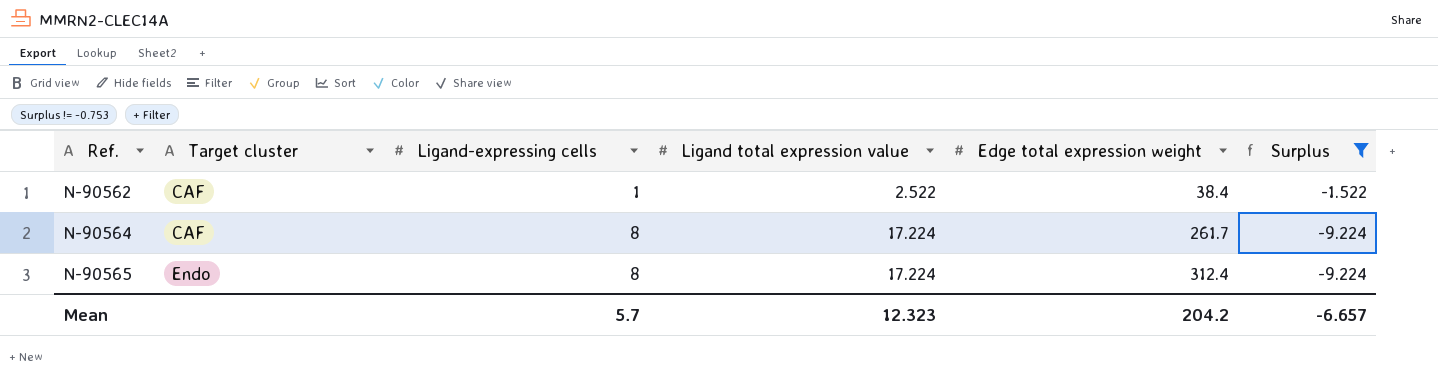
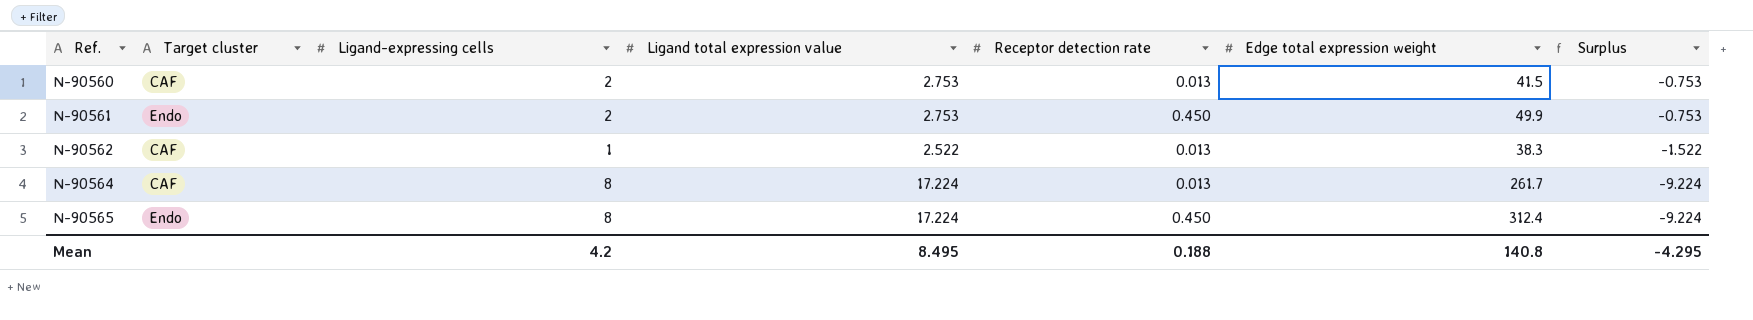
filter: Surplus != -0.753 -> none
column Receptor detection rate | position: none -> 5
N-90562 | Edge total expression weight: 38.4 -> 38.3
Mean | Ligand-expressing cells: 5.7 -> 4.2
Mean | Ligand total expression value: 12.323 -> 8.495
Mean | Edge total expression weight: 204.2 -> 140.8
Mean | Surplus: -6.657 -> -4.295

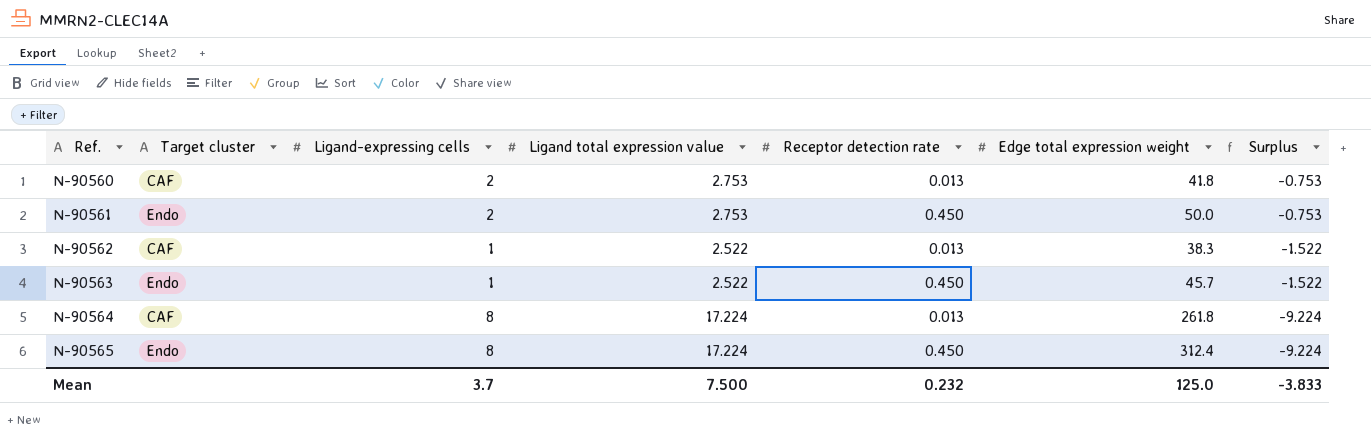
N-90560 | Edge total expression weight: 41.5 -> 41.8
N-90561 | Edge total expression weight: 49.9 -> 50.0
row N-90563: none -> Endo | 1 | 2.522 | 0.450 | 45.7 | -1.522
N-90564 | Edge total expression weight: 261.7 -> 261.8
Mean | Ligand-expressing cells: 4.2 -> 3.7
Mean | Ligand total expression value: 8.495 -> 7.500
Mean | Receptor detection rate: 0.188 -> 0.232
Mean | Edge total expression weight: 140.8 -> 125.0
Mean | Surplus: -4.295 -> -3.833

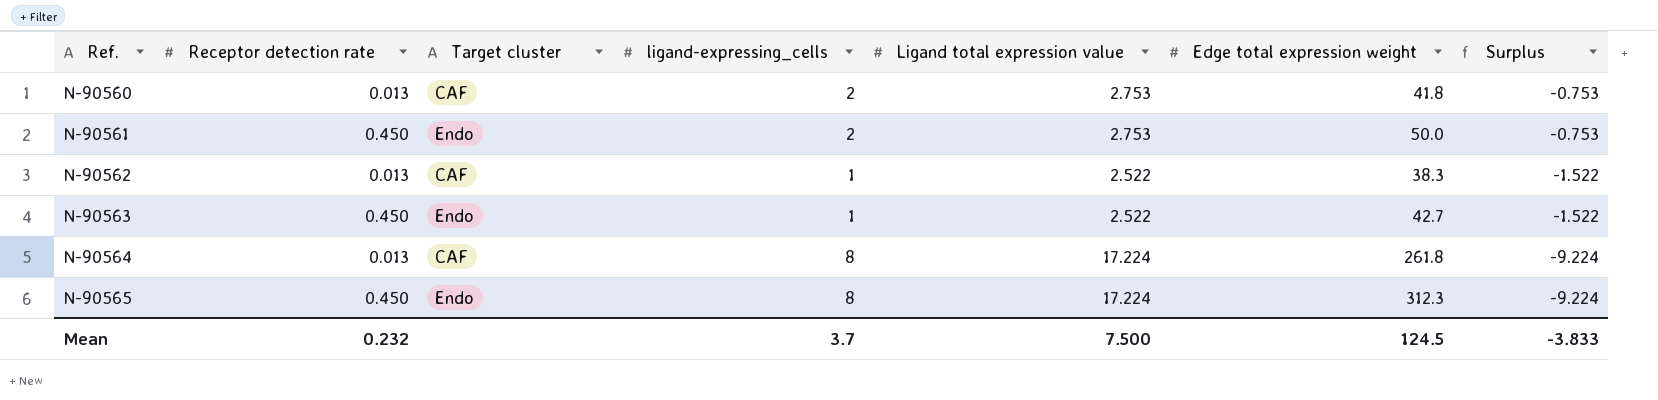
column Receptor detection rate | position: 5 -> 2
column name: Ligand-expressing cells -> ligand-expressing_cells
N-90563 | Edge total expression weight: 45.7 -> 42.7
N-90565 | Edge total expression weight: 312.4 -> 312.3
Mean | Edge total expression weight: 125.0 -> 124.5

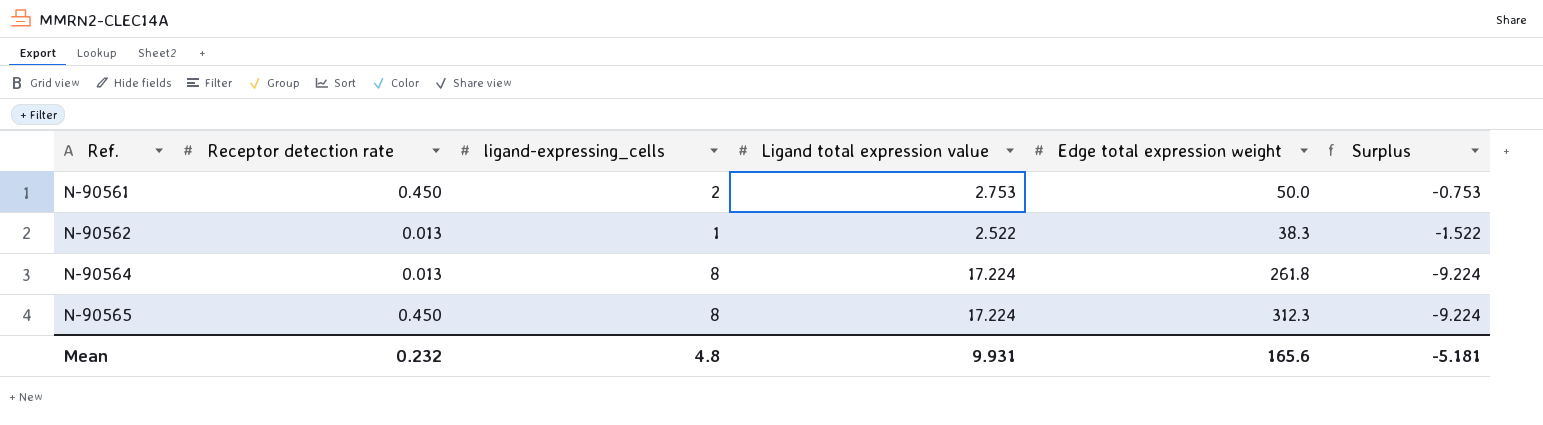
column Target cluster | position: 3 -> none
row N-90560: 0.013 | CAF | 2 | 2.753 | 41.8 | -0.753 -> none
row N-90563: 0.450 | Endo | 1 | 2.522 | 42.7 | -1.522 -> none
Mean | ligand-expressing_cells: 3.7 -> 4.8
Mean | Ligand total expression value: 7.500 -> 9.931
Mean | Edge total expression weight: 124.5 -> 165.6
Mean | Surplus: -3.833 -> -5.181

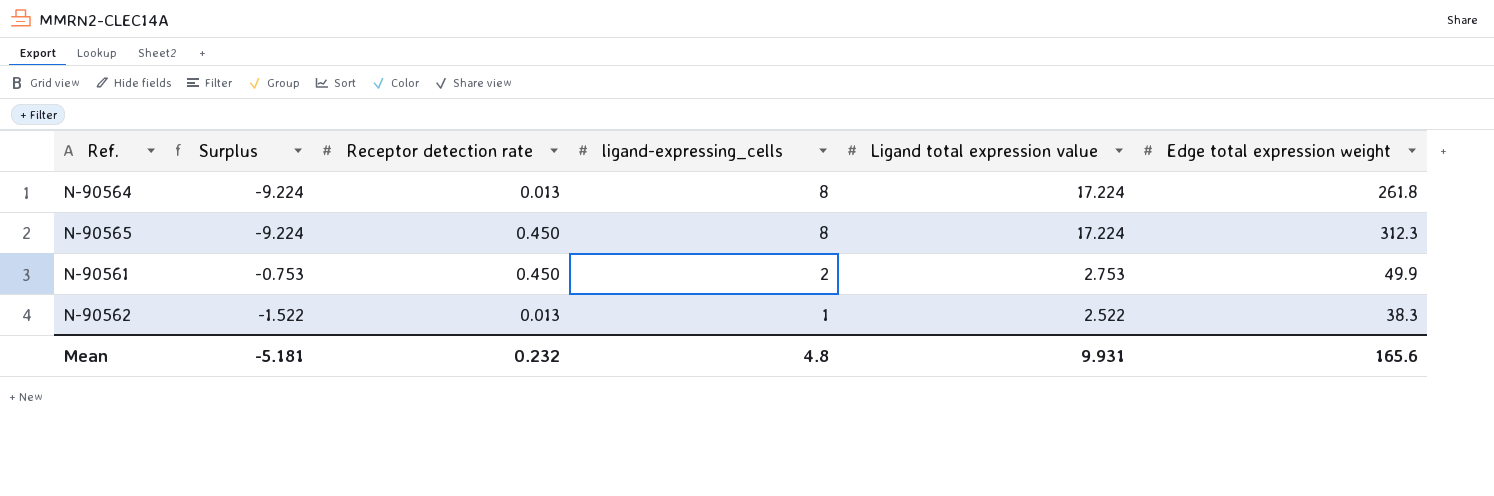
row order: Ref. ascending -> ligand-expressing_cells descending
column Surplus | position: 6 -> 2
N-90561 | Edge total expression weight: 50.0 -> 49.9

